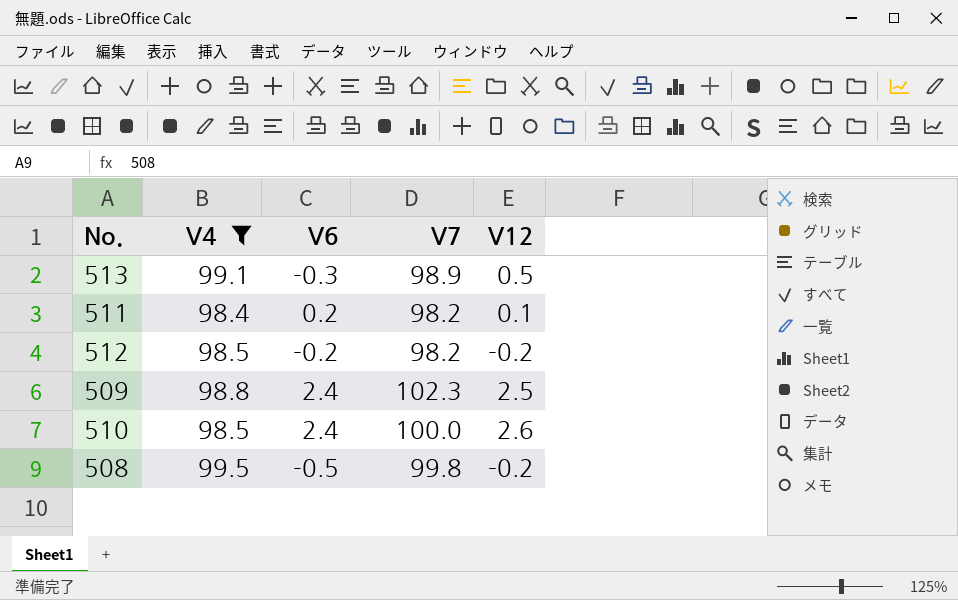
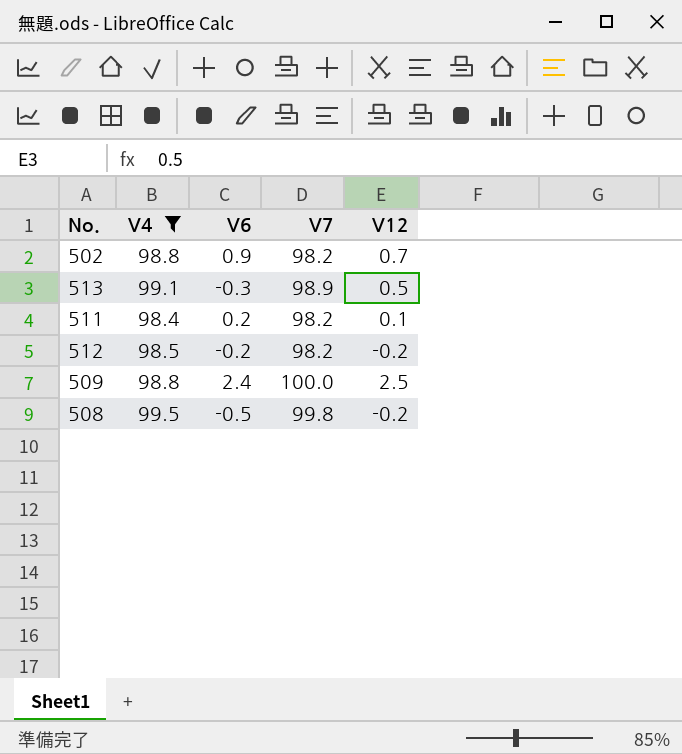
row 510: 98.5 | 2.4 | 100.0 | 2.6 -> none
row 502: none -> 98.8 | 0.9 | 98.2 | 0.7
509 | V7: 102.3 -> 100.0

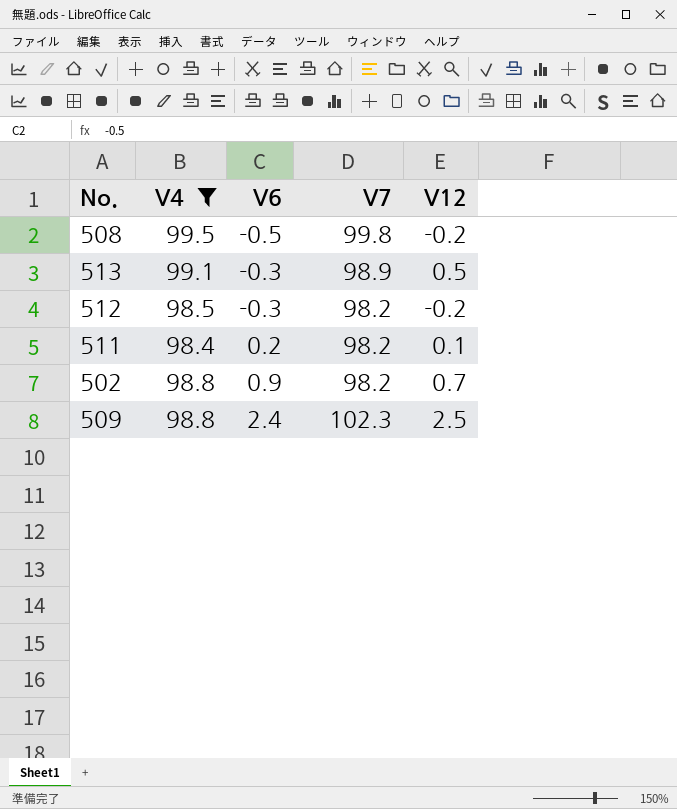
row order: none -> V6 ascending
512 | V6: -0.2 -> -0.3
509 | V7: 100.0 -> 102.3

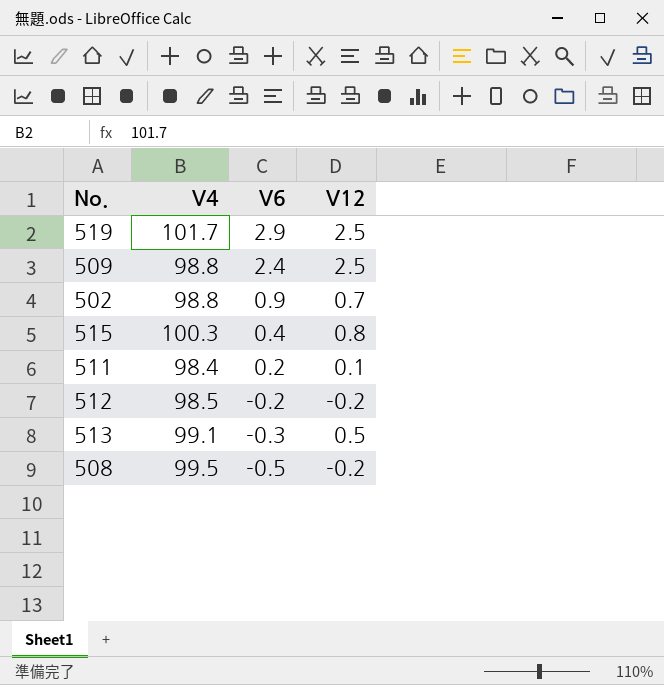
filter: V4 <= 99.5 -> none
row order: V6 ascending -> V6 descending
column V7 | position: 4 -> none
512 | V6: -0.3 -> -0.2

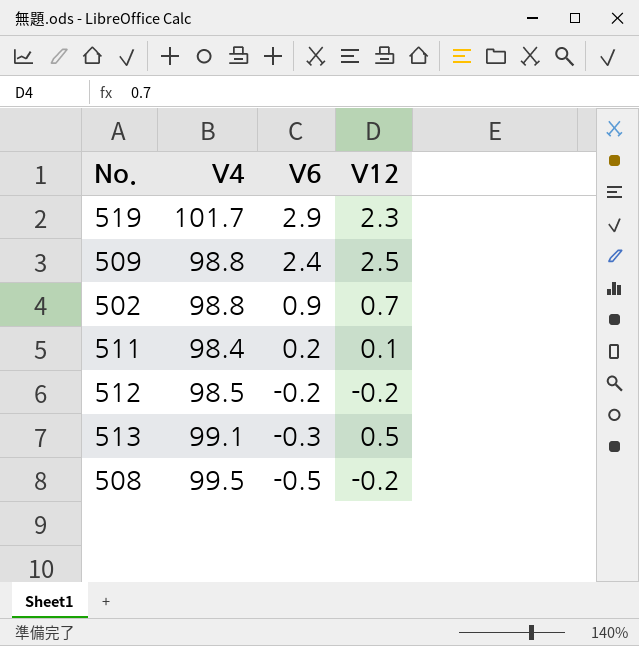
row 515: 100.3 | 0.4 | 0.8 -> none
519 | V12: 2.5 -> 2.3

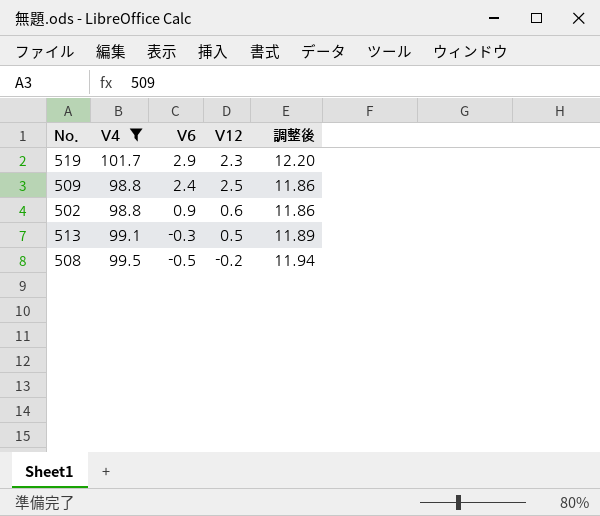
filter: none -> V4 >= 98.8
column 調整後 | formula: none -> [V4] * 0.12
502 | V12: 0.7 -> 0.6

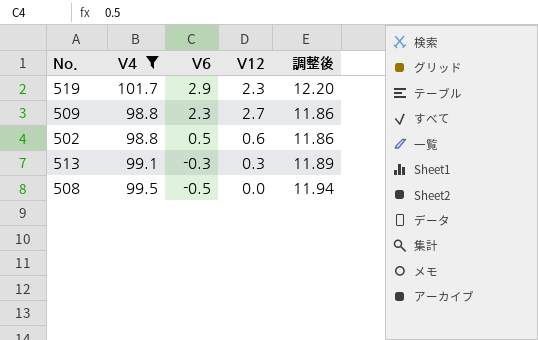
509 | V6: 2.4 -> 2.3
509 | V12: 2.5 -> 2.7
502 | V6: 0.9 -> 0.5
513 | V12: 0.5 -> 0.3
508 | V12: -0.2 -> 0.0

